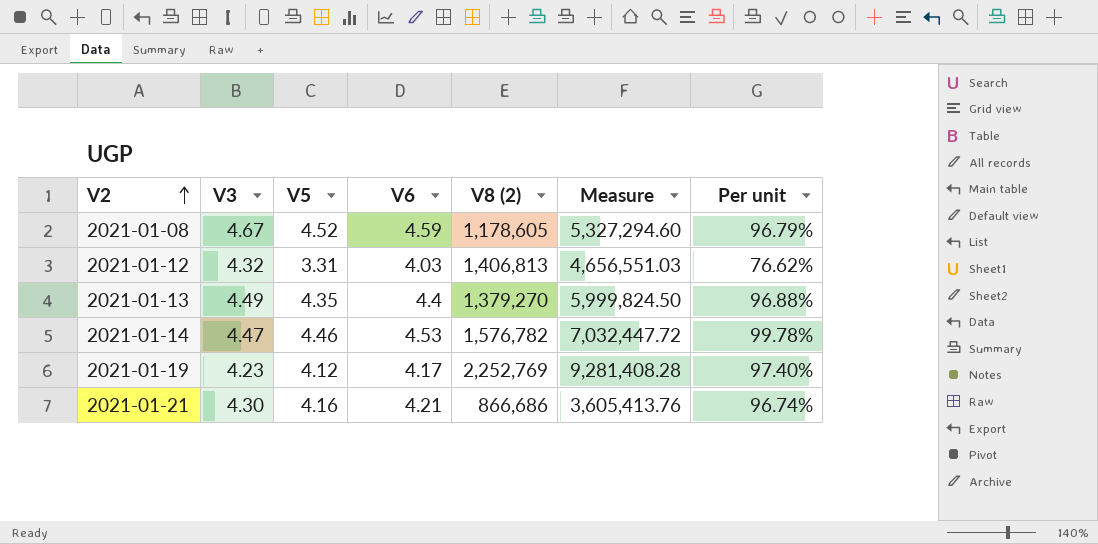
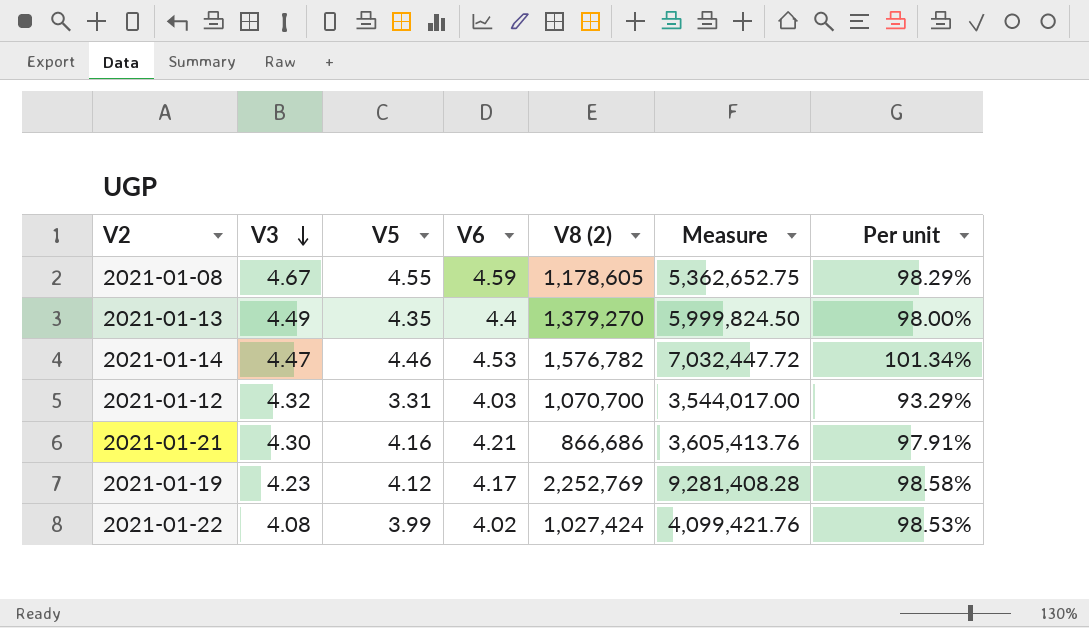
row order: V2 ascending -> V3 descending
column Per unit | formula: [V5] / [V3] -> [V6] / [V3]
2021-01-08 | V5: 4.52 -> 4.55
2021-01-08 | Measure: 5,327,294.60 -> 5,362,652.75
2021-01-12 | V8 (2): 1,406,813 -> 1,070,700
2021-01-12 | Measure: 4,656,551.03 -> 3,544,017.00
row 2021-01-22: none -> 4.08 | 3.99 | 4.02 | 1,027,424 | 4,099,421.76 | 98.53%

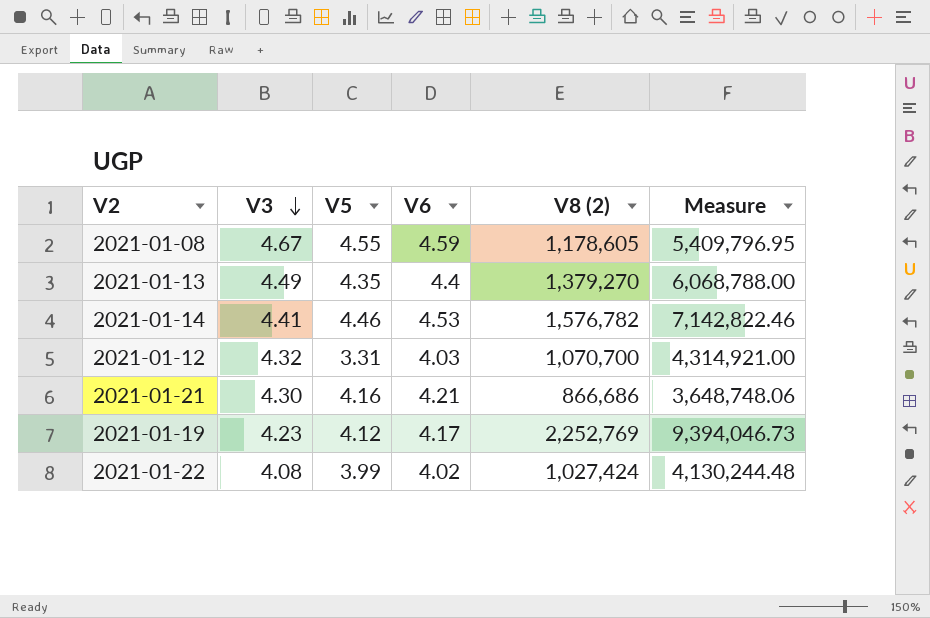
column Per unit | formula: [V6] / [V3] -> none
column Measure | formula: [V5] * [V8 (2)] -> [V6] * [V8 (2)]
2021-01-14 | V3: 4.47 -> 4.41

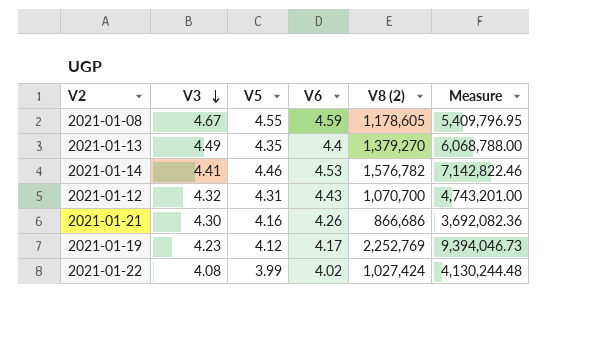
2021-01-12 | V5: 3.31 -> 4.31
2021-01-12 | V6: 4.03 -> 4.43
2021-01-12 | Measure: 4,314,921.00 -> 4,743,201.00
2021-01-21 | V6: 4.21 -> 4.26
2021-01-21 | Measure: 3,648,748.06 -> 3,692,082.36

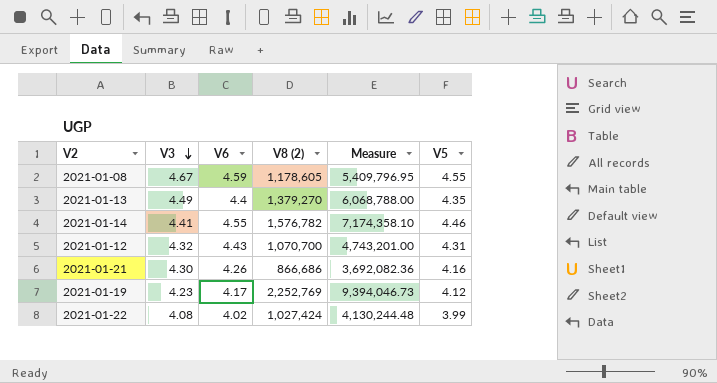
column V5 | position: 3 -> 6
2021-01-14 | V6: 4.53 -> 4.55
2021-01-14 | Measure: 7,142,822.46 -> 7,174,358.10

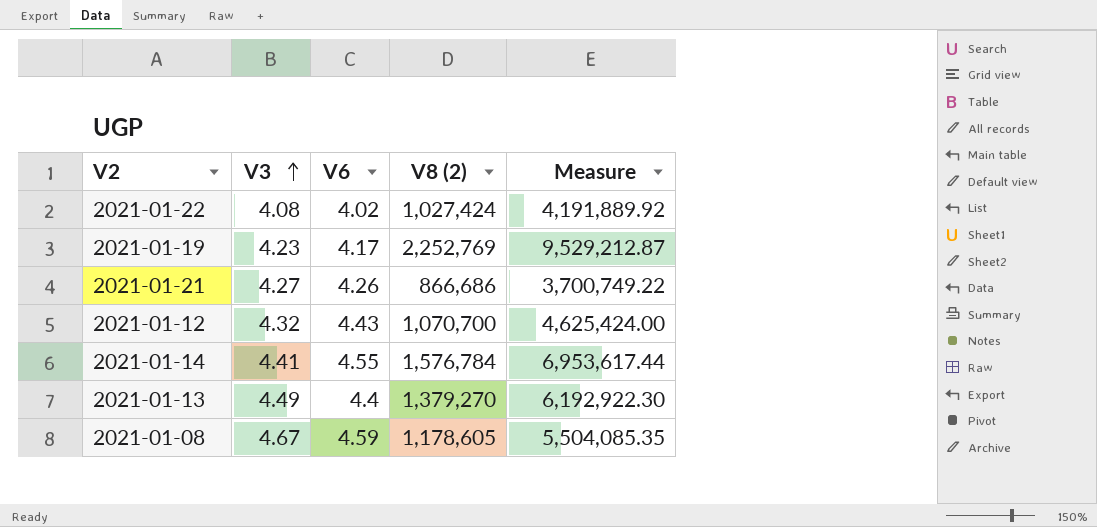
row order: V3 descending -> V3 ascending
column V5 | position: 6 -> none
column Measure | formula: [V6] * [V8 (2)] -> [V3] * [V8 (2)]
2021-01-21 | V3: 4.30 -> 4.27
2021-01-14 | V8 (2): 1,576,782 -> 1,576,784

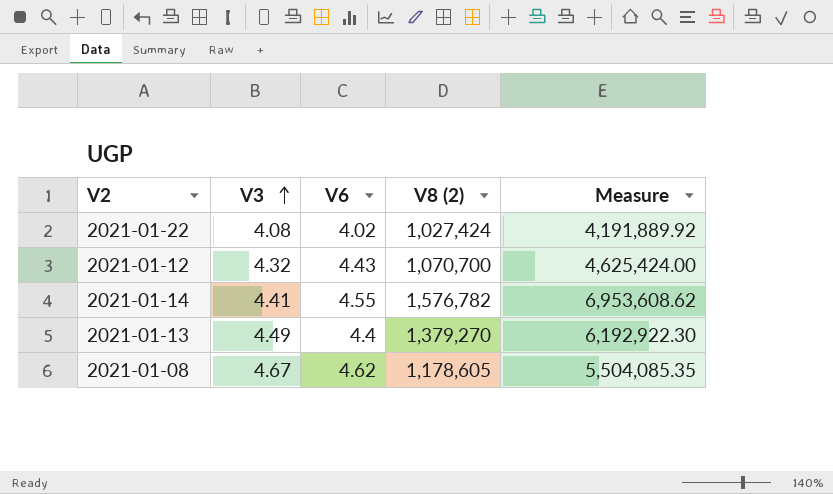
row 2021-01-19: 4.23 | 4.17 | 2,252,769 | 9,529,212.87 -> none
row 2021-01-21: 4.27 | 4.26 | 866,686 | 3,700,749.22 -> none
2021-01-14 | V8 (2): 1,576,784 -> 1,576,782
2021-01-14 | Measure: 6,953,617.44 -> 6,953,608.62
2021-01-08 | V6: 4.59 -> 4.62

